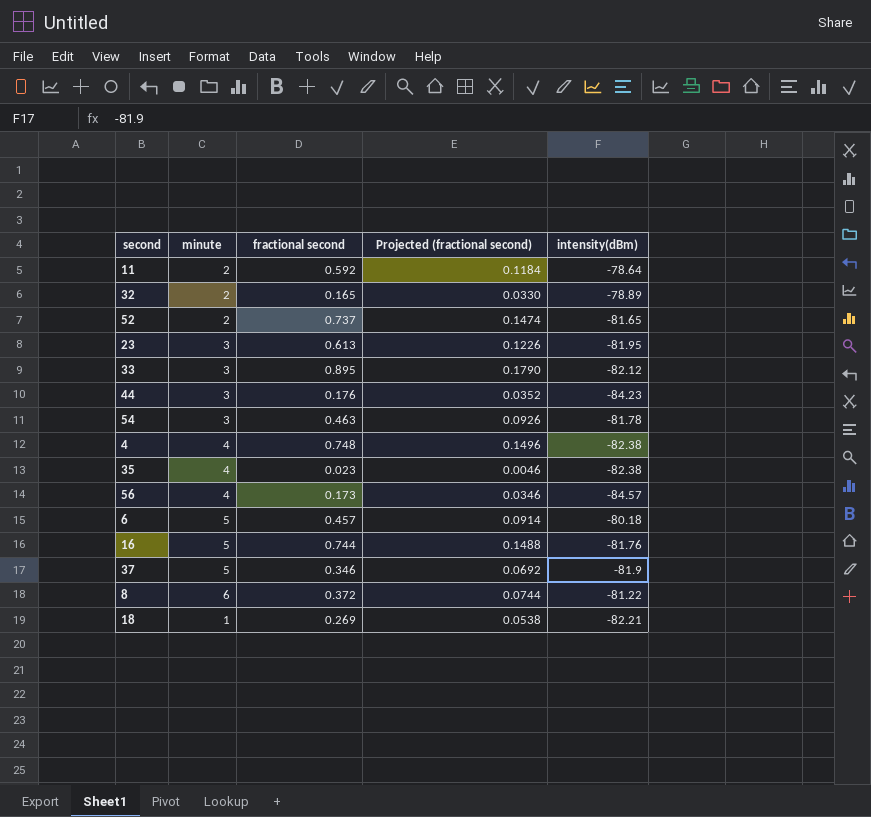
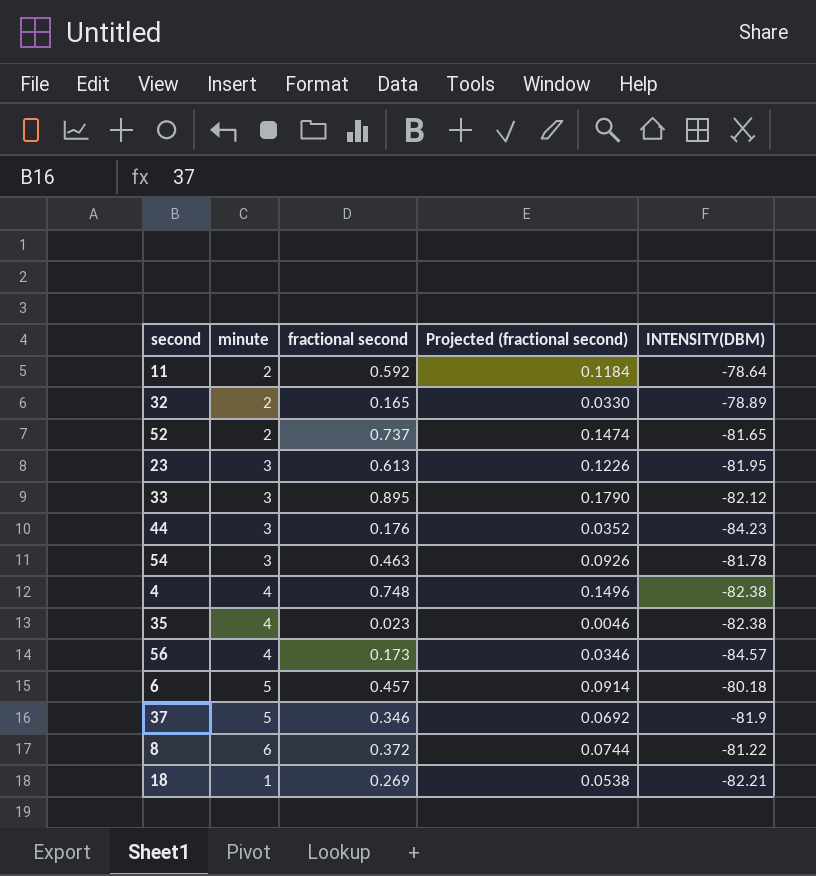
column name: intensity(dBm) -> INTENSITY(DBM)
row 16: 5 | 0.744 | 0.1488 | -81.76 -> none

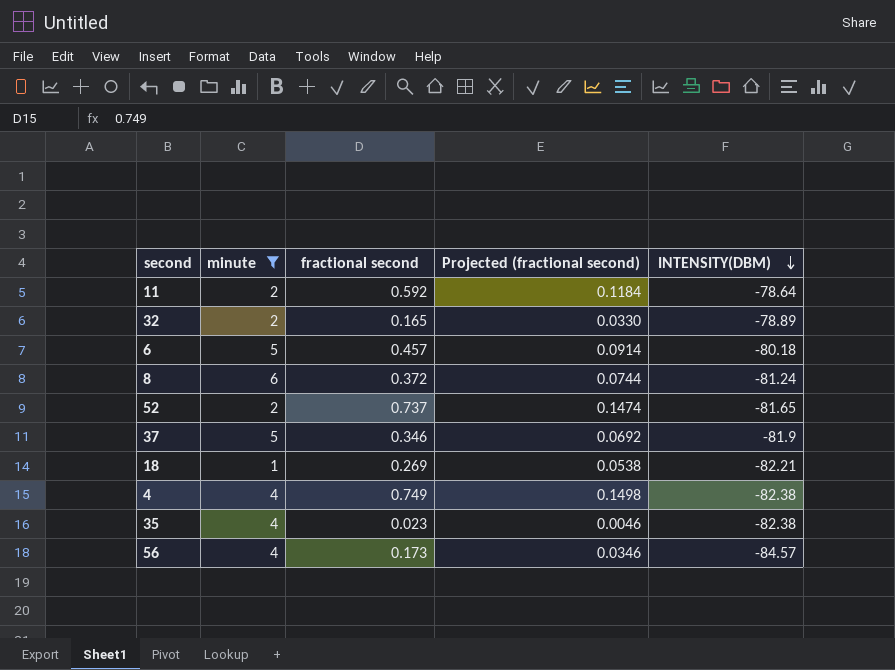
filter: none -> minute != 3
row order: none -> INTENSITY(DBM) descending
8 | INTENSITY(DBM): -81.22 -> -81.24
4 | fractional second: 0.748 -> 0.749
4 | Projected (fractional second): 0.1496 -> 0.1498

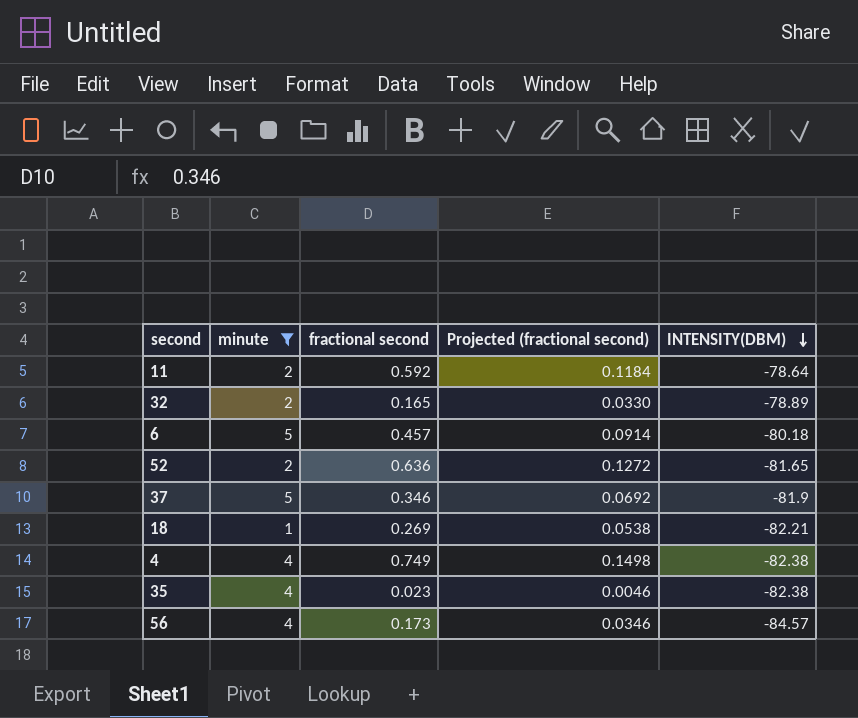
row 8: 6 | 0.372 | 0.0744 | -81.24 -> none
52 | fractional second: 0.737 -> 0.636
52 | Projected (fractional second): 0.1474 -> 0.1272

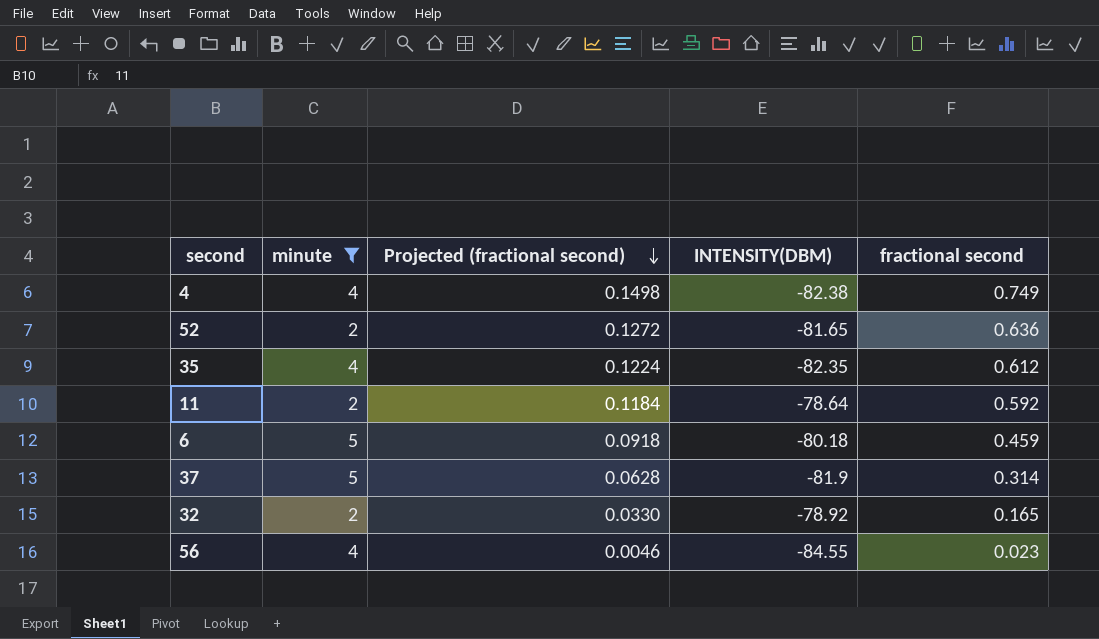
row order: INTENSITY(DBM) descending -> Projected (fractional second) descending
column fractional second | position: 3 -> 5
row 18: 1 | 0.269 | 0.0538 | -82.21 -> none
35 | Projected (fractional second): 0.0046 -> 0.1224
35 | INTENSITY(DBM): -82.38 -> -82.35
35 | fractional second: 0.023 -> 0.612
6 | Projected (fractional second): 0.0914 -> 0.0918
6 | fractional second: 0.457 -> 0.459
37 | Projected (fractional second): 0.0692 -> 0.0628
37 | fractional second: 0.346 -> 0.314
32 | INTENSITY(DBM): -78.89 -> -78.92
56 | Projected (fractional second): 0.0346 -> 0.0046
56 | INTENSITY(DBM): -84.57 -> -84.55
56 | fractional second: 0.173 -> 0.023

